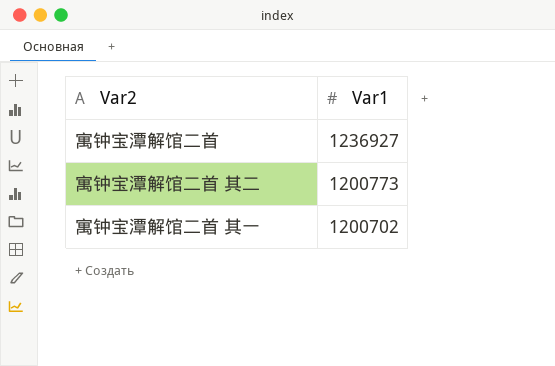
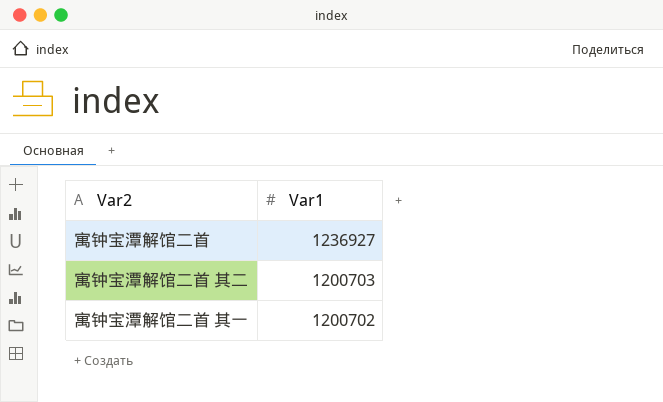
寓钟宝潭解馆二首 其二 | Var1: 1200773 -> 1200703

